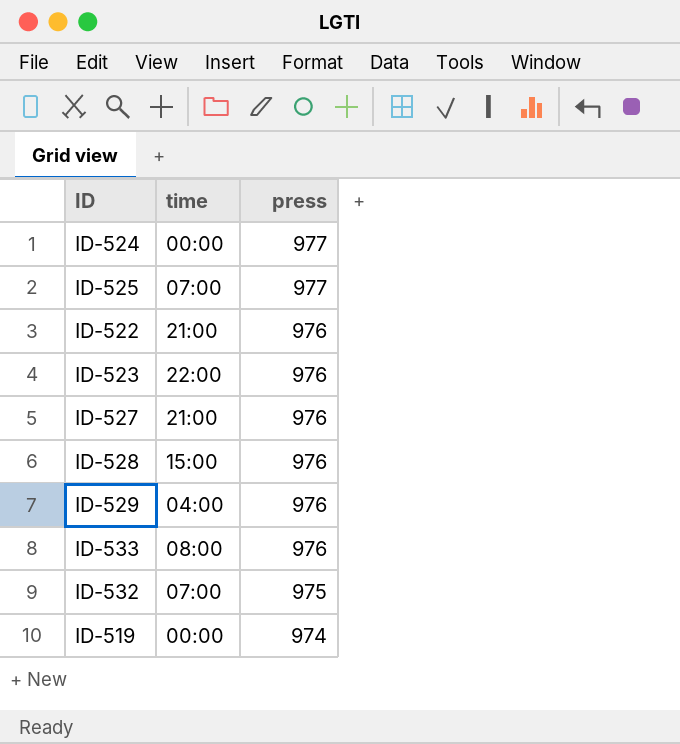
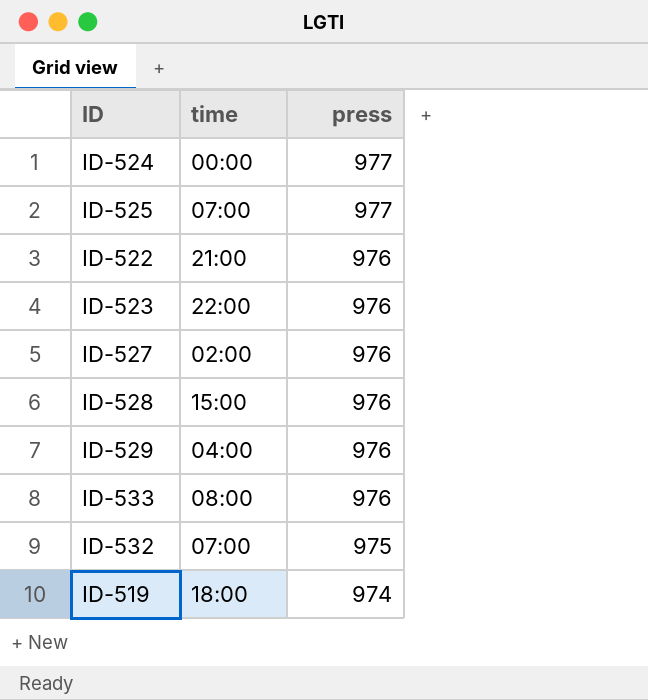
ID-527 | time: 21:00 -> 02:00
ID-519 | time: 00:00 -> 18:00

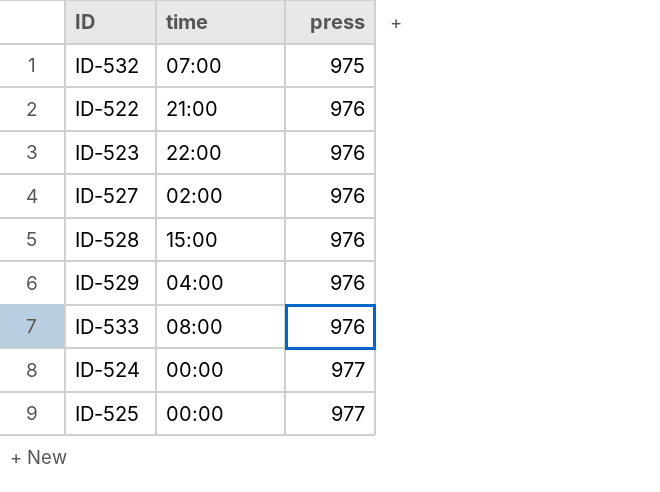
row order: press descending -> press ascending
row ID-519: 18:00 | 974 -> none
ID-525 | time: 07:00 -> 00:00

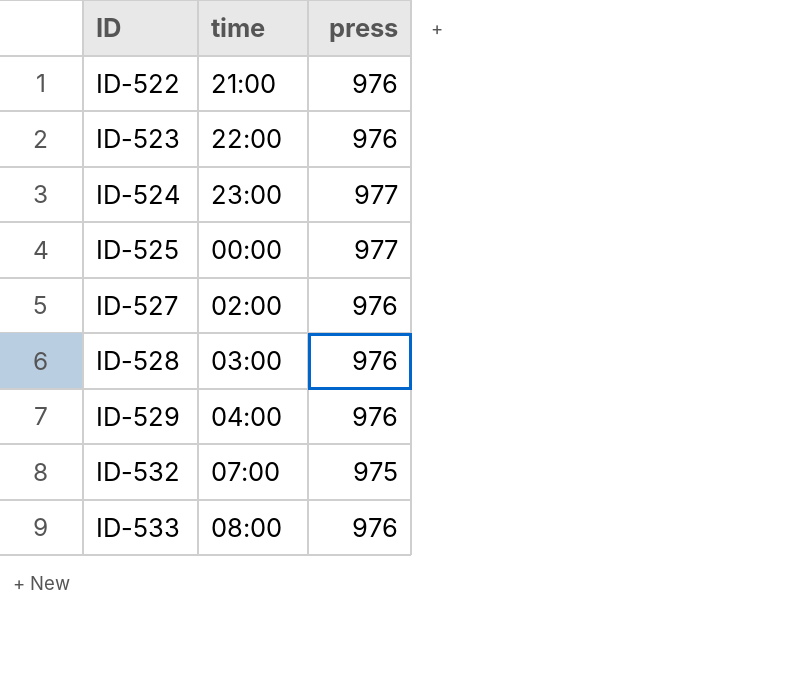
row order: press ascending -> ID ascending
ID-524 | time: 00:00 -> 23:00
ID-528 | time: 15:00 -> 03:00

